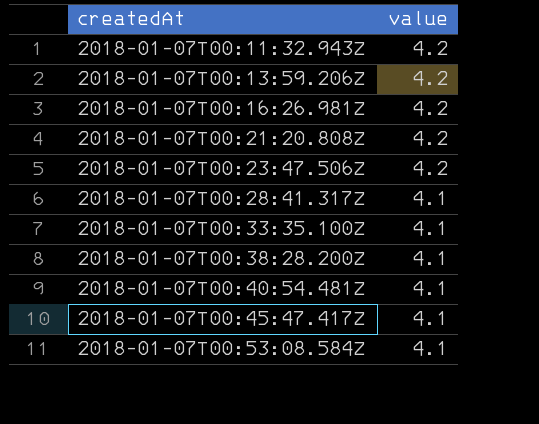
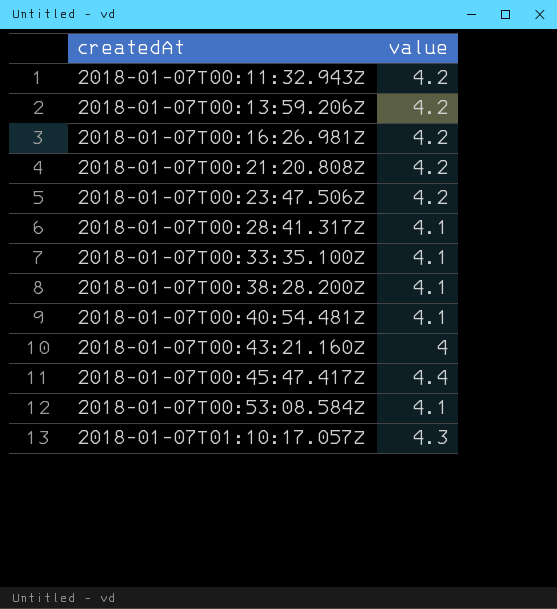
row 2018-01-07T00:43:21.160Z: none -> 4
2018-01-07T00:45:47.417Z | value: 4.1 -> 4.4
row 2018-01-07T01:10:17.057Z: none -> 4.3

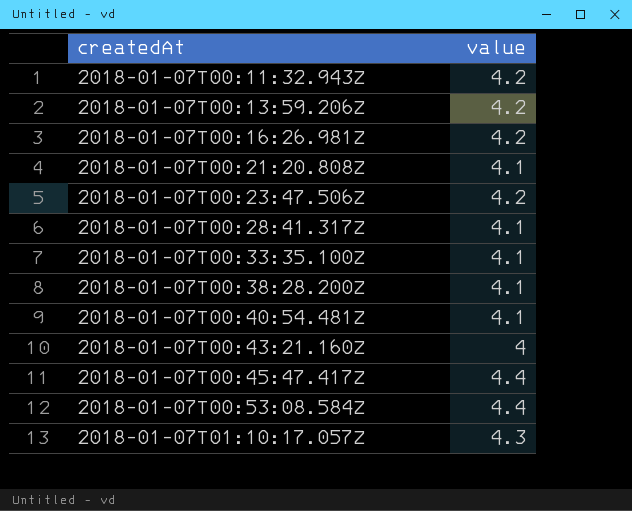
2018-01-07T00:21:20.808Z | value: 4.2 -> 4.1
2018-01-07T00:53:08.584Z | value: 4.1 -> 4.4

